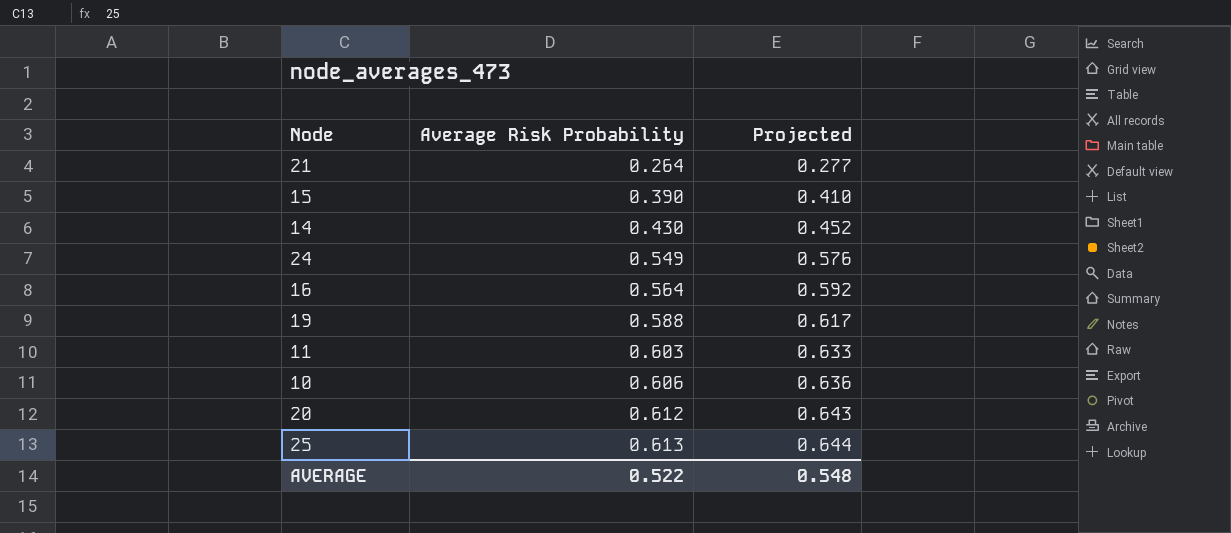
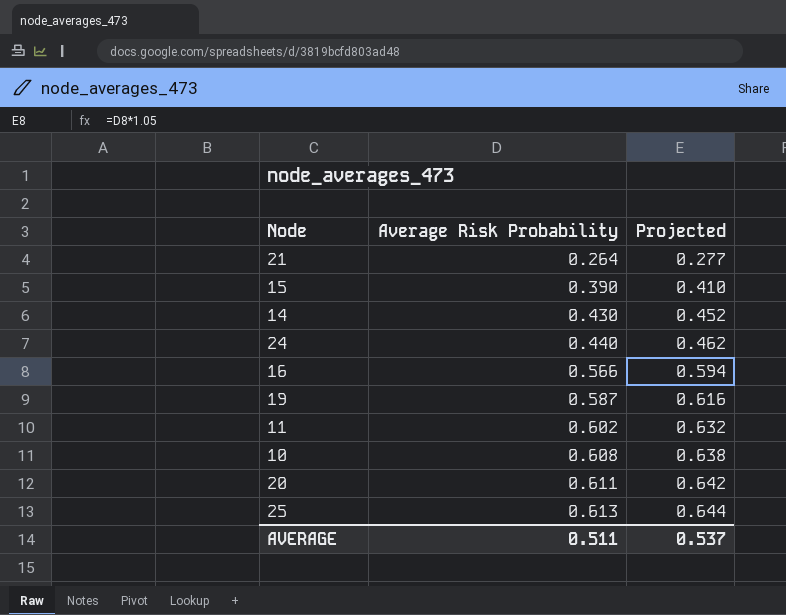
24 | Average Risk Probability: 0.549 -> 0.440
24 | Projected: 0.576 -> 0.462
16 | Average Risk Probability: 0.564 -> 0.566
16 | Projected: 0.592 -> 0.594
19 | Average Risk Probability: 0.588 -> 0.587
19 | Projected: 0.617 -> 0.616
11 | Average Risk Probability: 0.603 -> 0.602
11 | Projected: 0.633 -> 0.632
10 | Average Risk Probability: 0.606 -> 0.608
10 | Projected: 0.636 -> 0.638
20 | Average Risk Probability: 0.612 -> 0.611
20 | Projected: 0.643 -> 0.642
AVERAGE | Average Risk Probability: 0.522 -> 0.511
AVERAGE | Projected: 0.548 -> 0.537

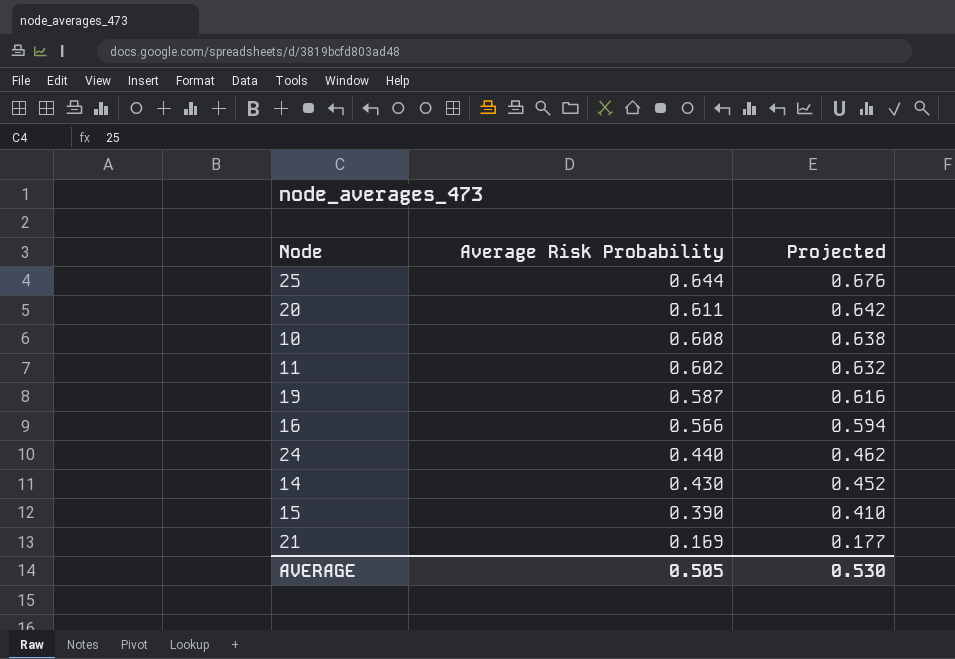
row order: Average Risk Probability ascending -> Average Risk Probability descending
25 | Average Risk Probability: 0.613 -> 0.644
25 | Projected: 0.644 -> 0.676
21 | Average Risk Probability: 0.264 -> 0.169
21 | Projected: 0.277 -> 0.177
AVERAGE | Average Risk Probability: 0.511 -> 0.505
AVERAGE | Projected: 0.537 -> 0.530

